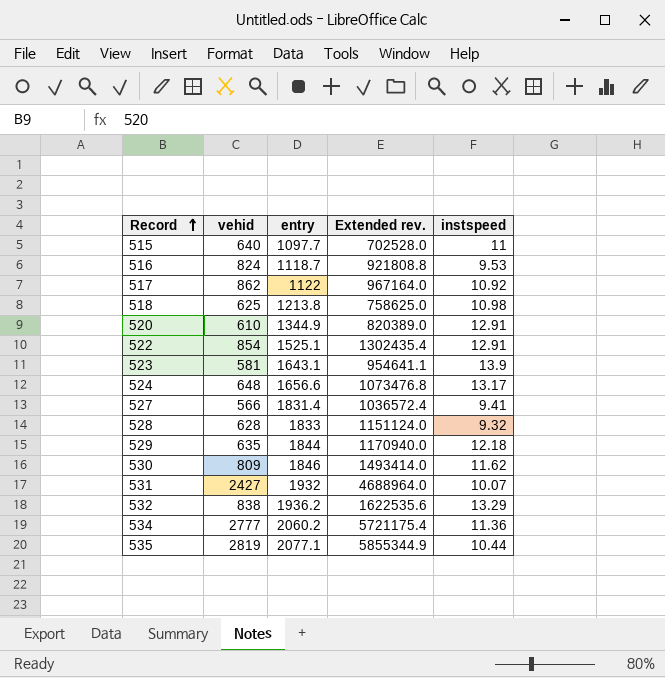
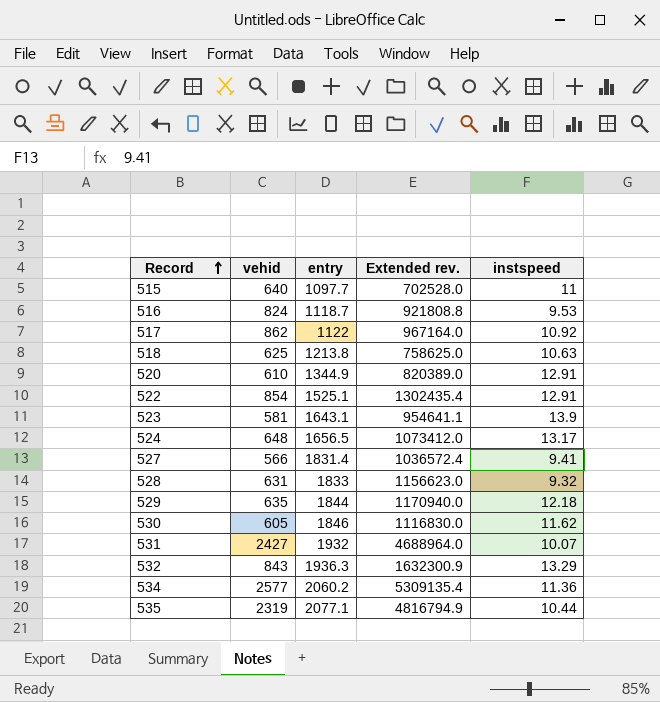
518 | instspeed: 10.98 -> 10.63
524 | entry: 1656.6 -> 1656.5
524 | Extended rev.: 1073476.8 -> 1073412.0
528 | vehid: 628 -> 631
528 | Extended rev.: 1151124.0 -> 1156623.0
530 | vehid: 809 -> 605
530 | Extended rev.: 1493414.0 -> 1116830.0
532 | vehid: 838 -> 843
532 | entry: 1936.2 -> 1936.3
532 | Extended rev.: 1622535.6 -> 1632300.9
534 | vehid: 2777 -> 2577
534 | Extended rev.: 5721175.4 -> 5309135.4
535 | vehid: 2819 -> 2319
535 | Extended rev.: 5855344.9 -> 4816794.9

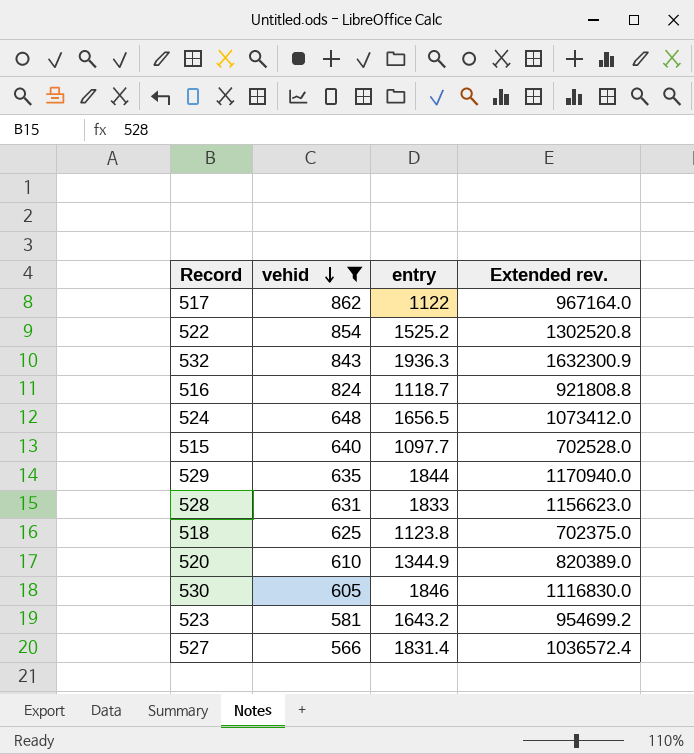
filter: none -> vehid <= 862
row order: Record ascending -> vehid descending
column instspeed | position: 5 -> none
522 | entry: 1525.1 -> 1525.2
522 | Extended rev.: 1302435.4 -> 1302520.8
518 | entry: 1213.8 -> 1123.8
518 | Extended rev.: 758625.0 -> 702375.0
523 | entry: 1643.1 -> 1643.2
523 | Extended rev.: 954641.1 -> 954699.2

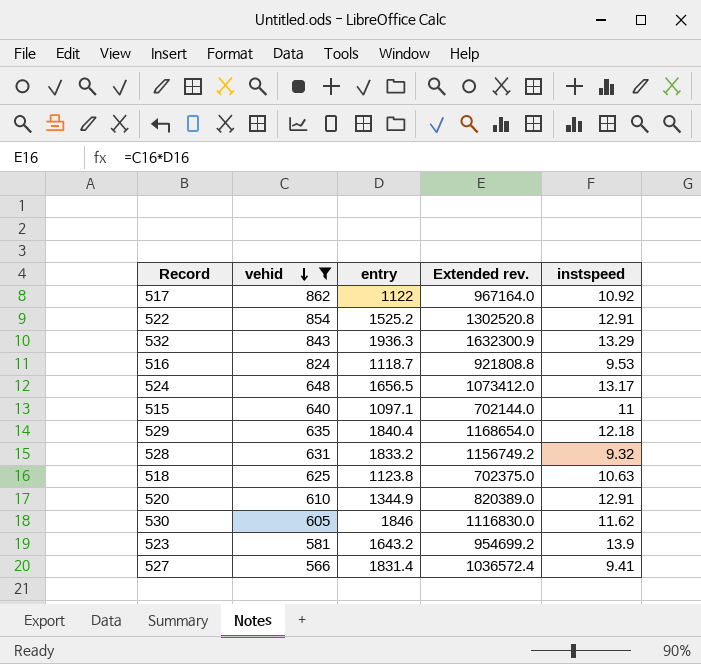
column instspeed | position: none -> 5
515 | entry: 1097.7 -> 1097.1
515 | Extended rev.: 702528.0 -> 702144.0
529 | entry: 1844 -> 1840.4
529 | Extended rev.: 1170940.0 -> 1168654.0
528 | entry: 1833 -> 1833.2
528 | Extended rev.: 1156623.0 -> 1156749.2

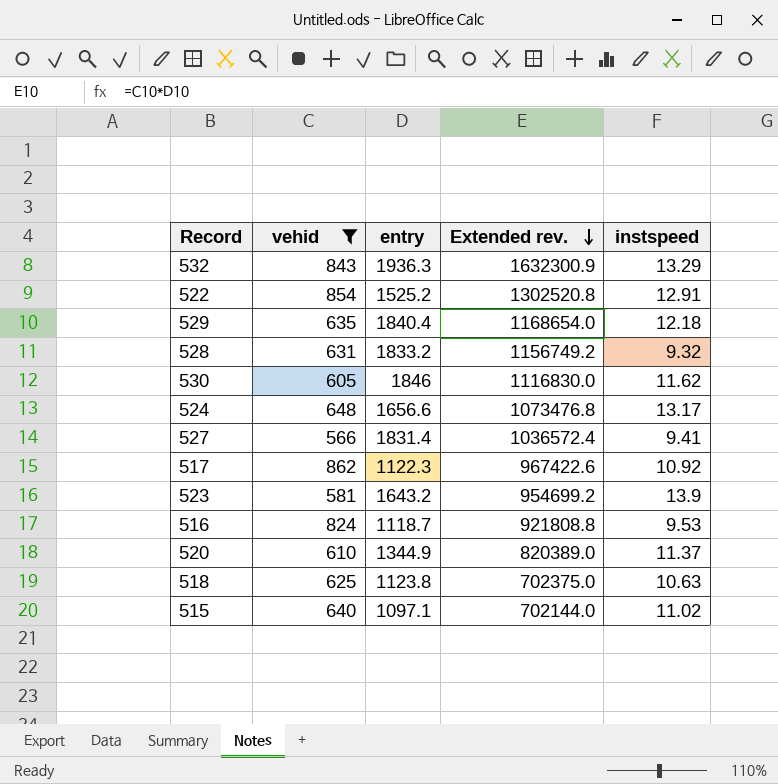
row order: vehid descending -> Extended rev. descending
524 | entry: 1656.5 -> 1656.6
524 | Extended rev.: 1073412.0 -> 1073476.8
517 | entry: 1122 -> 1122.3
517 | Extended rev.: 967164.0 -> 967422.6
520 | instspeed: 12.91 -> 11.37
515 | instspeed: 11 -> 11.02

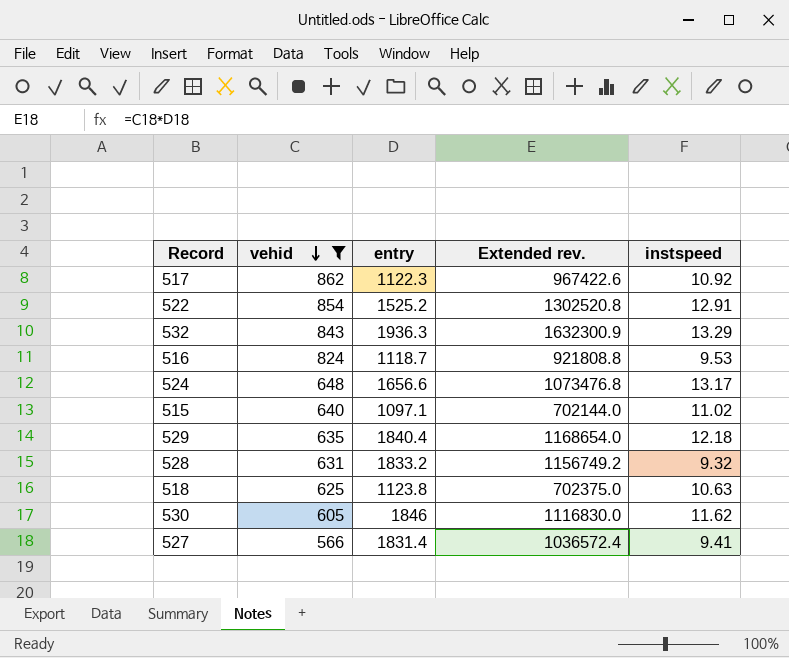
row order: Extended rev. descending -> vehid descending
row 523: 581 | 1643.2 | 954699.2 | 13.9 -> none
row 520: 610 | 1344.9 | 820389.0 | 11.37 -> none

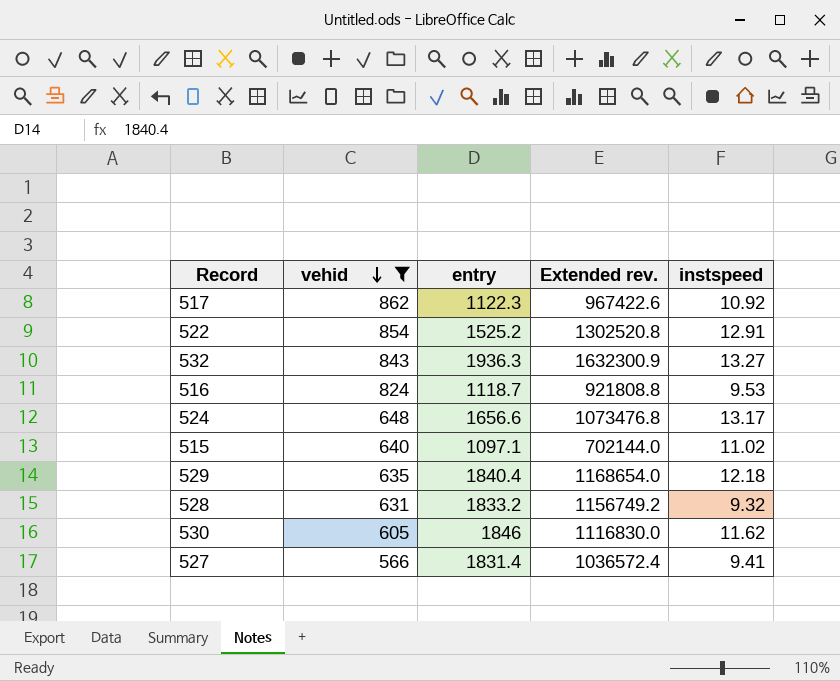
row 518: 625 | 1123.8 | 702375.0 | 10.63 -> none
532 | instspeed: 13.29 -> 13.27

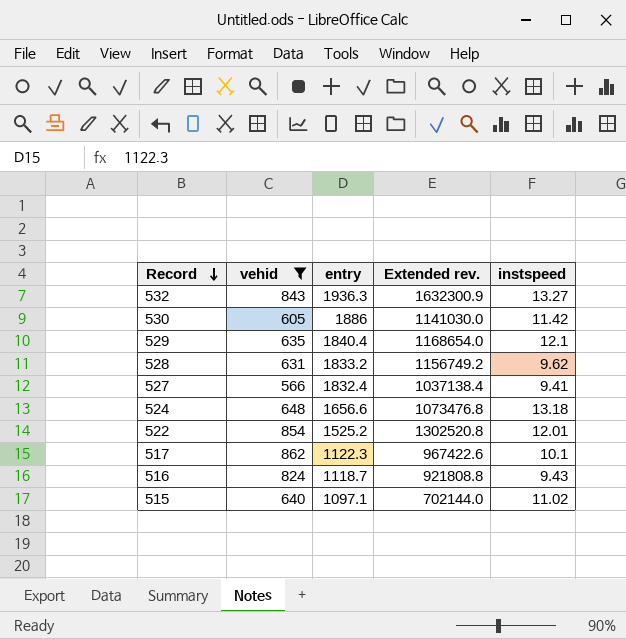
row order: vehid descending -> Record descending
530 | entry: 1846 -> 1886
530 | Extended rev.: 1116830.0 -> 1141030.0
530 | instspeed: 11.62 -> 11.42
529 | instspeed: 12.18 -> 12.1
528 | instspeed: 9.32 -> 9.62
527 | entry: 1831.4 -> 1832.4
527 | Extended rev.: 1036572.4 -> 1037138.4
524 | instspeed: 13.17 -> 13.18
522 | instspeed: 12.91 -> 12.01
517 | instspeed: 10.92 -> 10.1
516 | instspeed: 9.53 -> 9.43

